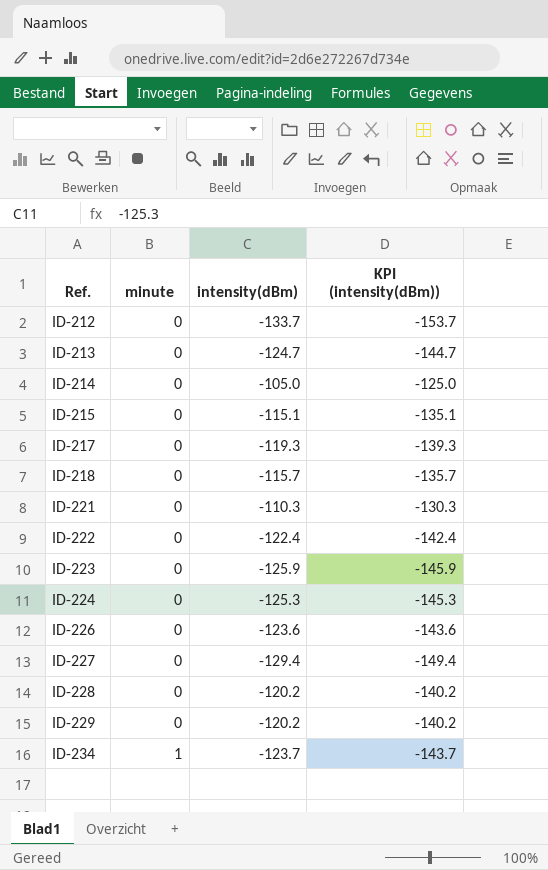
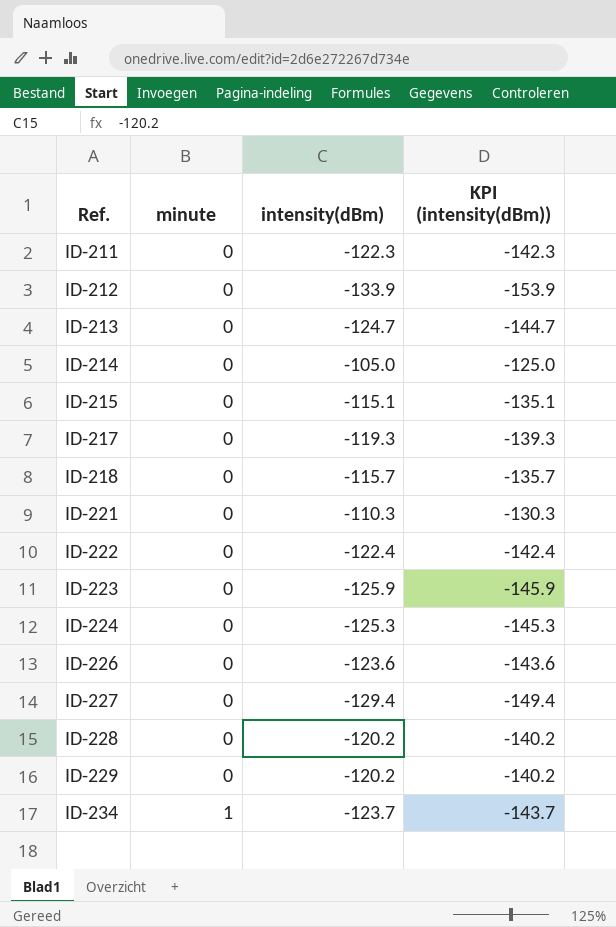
row ID-211: none -> 0 | -122.3 | -142.3
ID-212 | intensity(dBm): -133.7 -> -133.9
ID-212 | KPI (intensity(dBm)): -153.7 -> -153.9

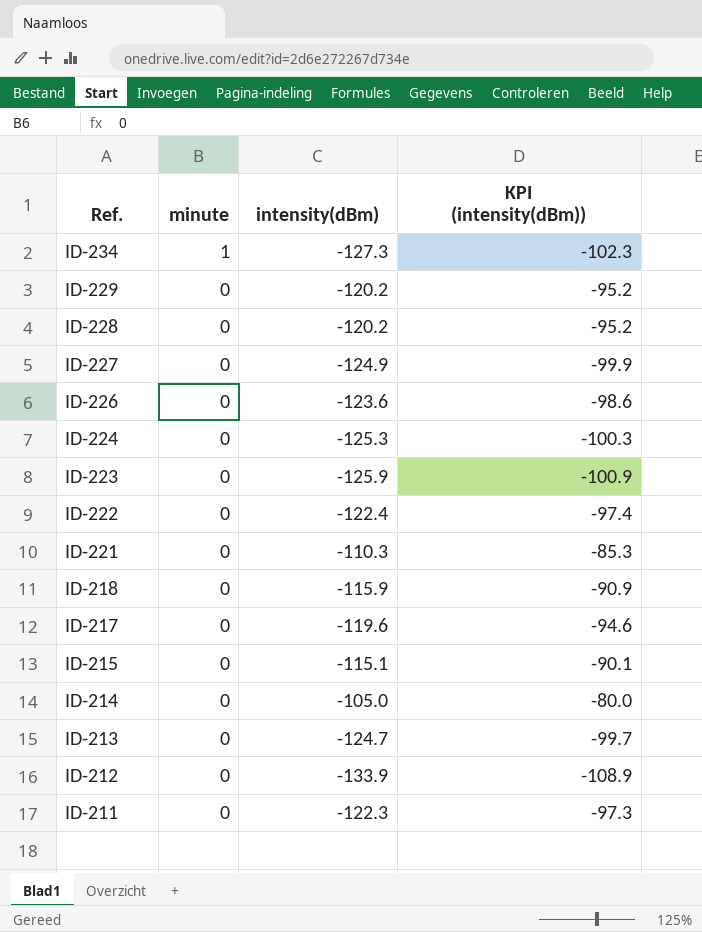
row order: Ref. ascending -> Ref. descending
column KPI (intensity(dBm)) | formula: [intensity(dBm)] - 20 -> [intensity(dBm)] + 25
ID-234 | intensity(dBm): -123.7 -> -127.3
ID-227 | intensity(dBm): -129.4 -> -124.9
ID-218 | intensity(dBm): -115.7 -> -115.9
ID-217 | intensity(dBm): -119.3 -> -119.6

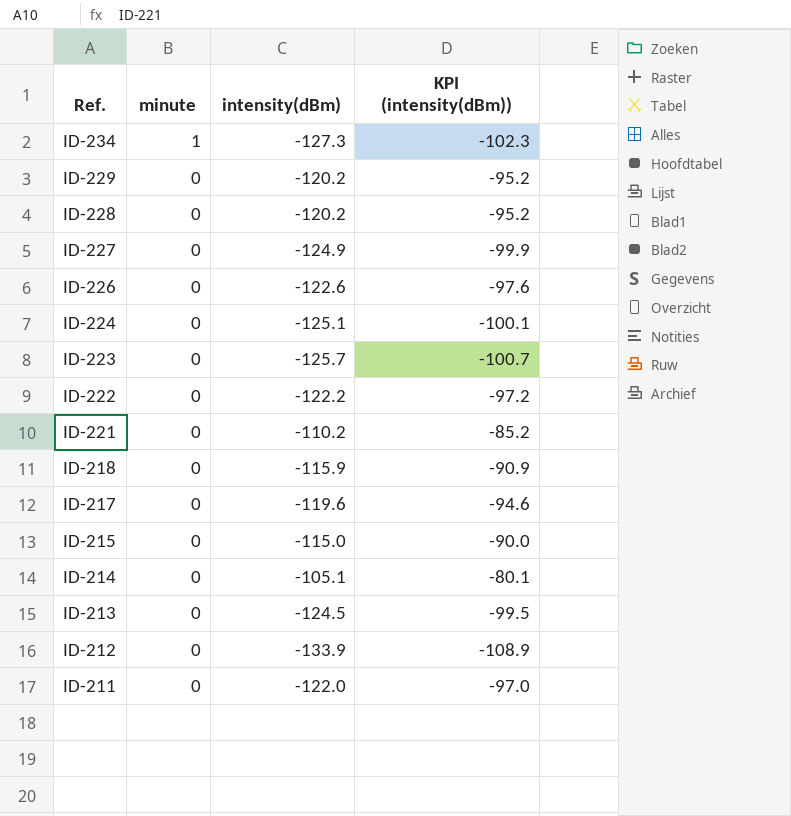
ID-226 | intensity(dBm): -123.6 -> -122.6
ID-226 | KPI (intensity(dBm)): -98.6 -> -97.6
ID-224 | intensity(dBm): -125.3 -> -125.1
ID-224 | KPI (intensity(dBm)): -100.3 -> -100.1
ID-223 | intensity(dBm): -125.9 -> -125.7
ID-223 | KPI (intensity(dBm)): -100.9 -> -100.7
ID-222 | intensity(dBm): -122.4 -> -122.2
ID-222 | KPI (intensity(dBm)): -97.4 -> -97.2
ID-221 | intensity(dBm): -110.3 -> -110.2
ID-221 | KPI (intensity(dBm)): -85.3 -> -85.2
ID-215 | intensity(dBm): -115.1 -> -115.0
ID-215 | KPI (intensity(dBm)): -90.1 -> -90.0
ID-214 | intensity(dBm): -105.0 -> -105.1
ID-214 | KPI (intensity(dBm)): -80.0 -> -80.1
ID-213 | intensity(dBm): -124.7 -> -124.5
ID-213 | KPI (intensity(dBm)): -99.7 -> -99.5
ID-211 | intensity(dBm): -122.3 -> -122.0
ID-211 | KPI (intensity(dBm)): -97.3 -> -97.0

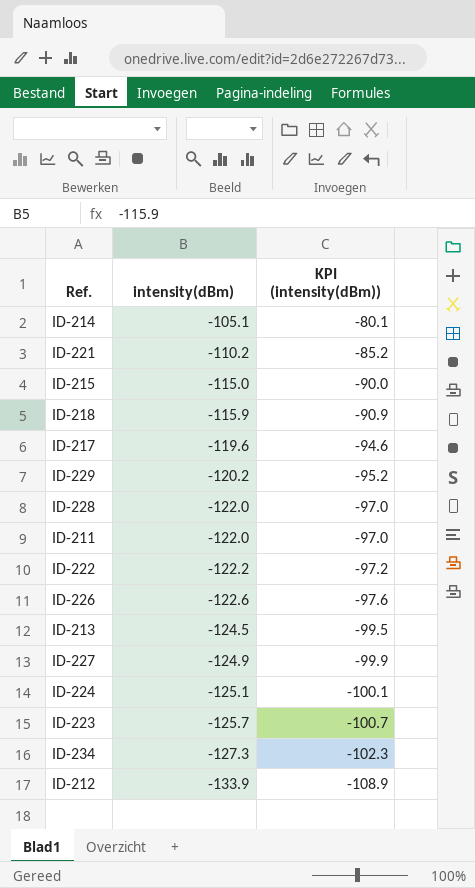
row order: Ref. descending -> intensity(dBm) descending
column minute | position: 2 -> none
ID-228 | intensity(dBm): -120.2 -> -122.0
ID-228 | KPI (intensity(dBm)): -95.2 -> -97.0

